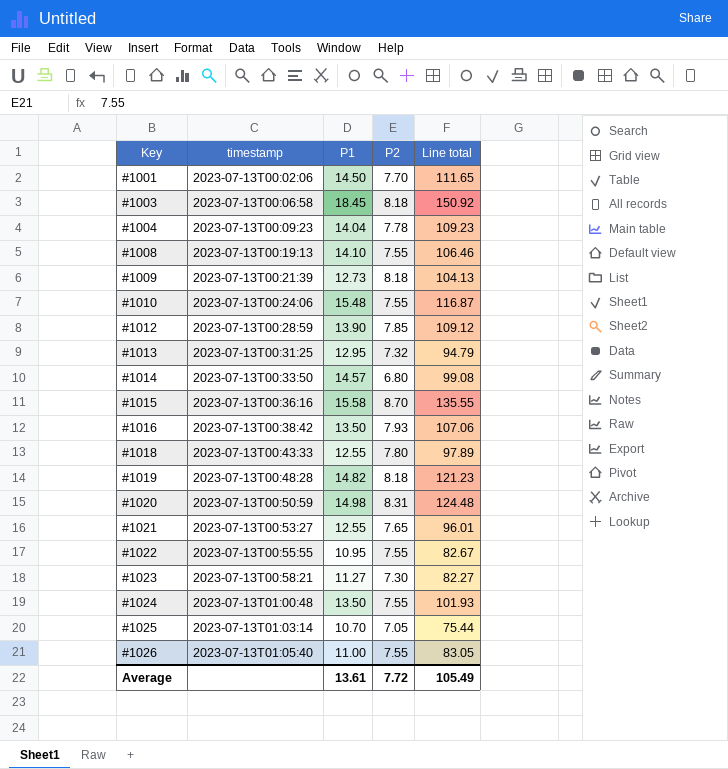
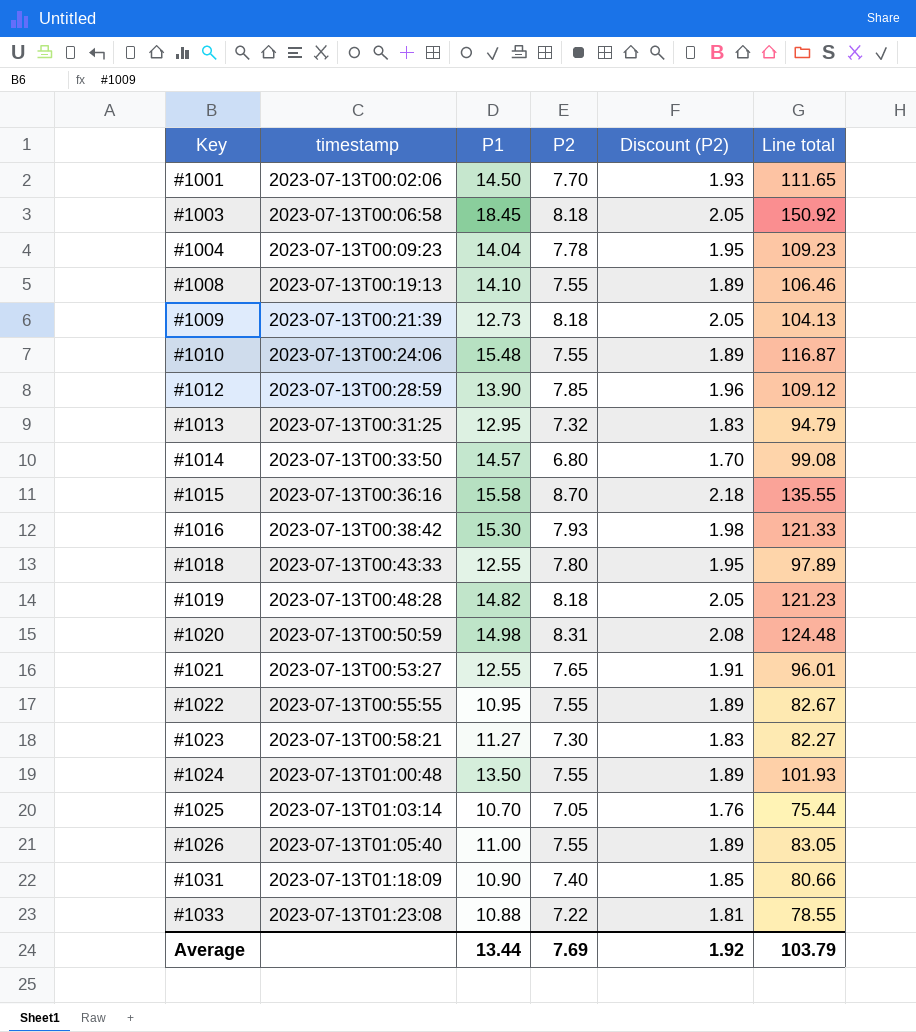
column Discount (P2) | formula: none -> [P2] * 0.25
#1016 | P1: 13.50 -> 15.30
#1016 | Line total: 107.06 -> 121.33
row #1031: none -> 2023-07-13T01:18:09 | 10.90 | 7.40 | 1.85 | 80.66
row #1033: none -> 2023-07-13T01:23:08 | 10.88 | 7.22 | 1.81 | 78.55
Average | P1: 13.61 -> 13.44
Average | P2: 7.72 -> 7.69
Average | Line total: 105.49 -> 103.79

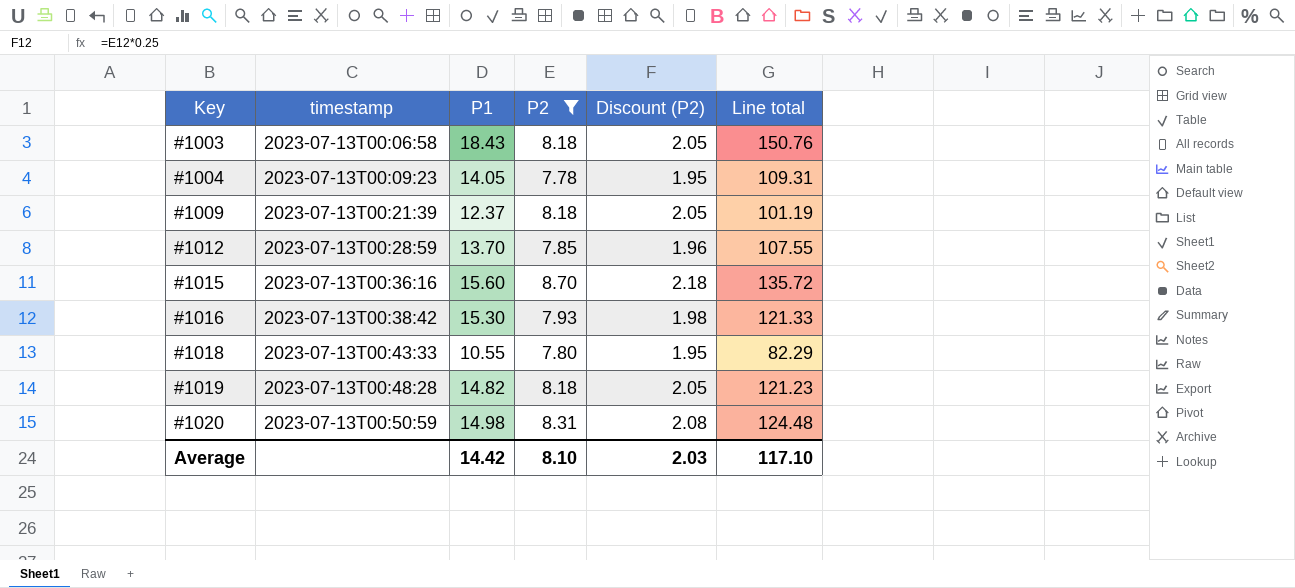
filter: none -> P2 >= 7.78
#1003 | P1: 18.45 -> 18.43
#1003 | Line total: 150.92 -> 150.76
#1004 | P1: 14.04 -> 14.05
#1004 | Line total: 109.23 -> 109.31
#1009 | P1: 12.73 -> 12.37
#1009 | Line total: 104.13 -> 101.19
#1012 | P1: 13.90 -> 13.70
#1012 | Line total: 109.12 -> 107.55
#1015 | P1: 15.58 -> 15.60
#1015 | Line total: 135.55 -> 135.72
#1018 | P1: 12.55 -> 10.55
#1018 | Line total: 97.89 -> 82.29
Average | P1: 13.44 -> 14.42
Average | P2: 7.69 -> 8.10
Average | Discount (P2): 1.92 -> 2.03
Average | Line total: 103.79 -> 117.10

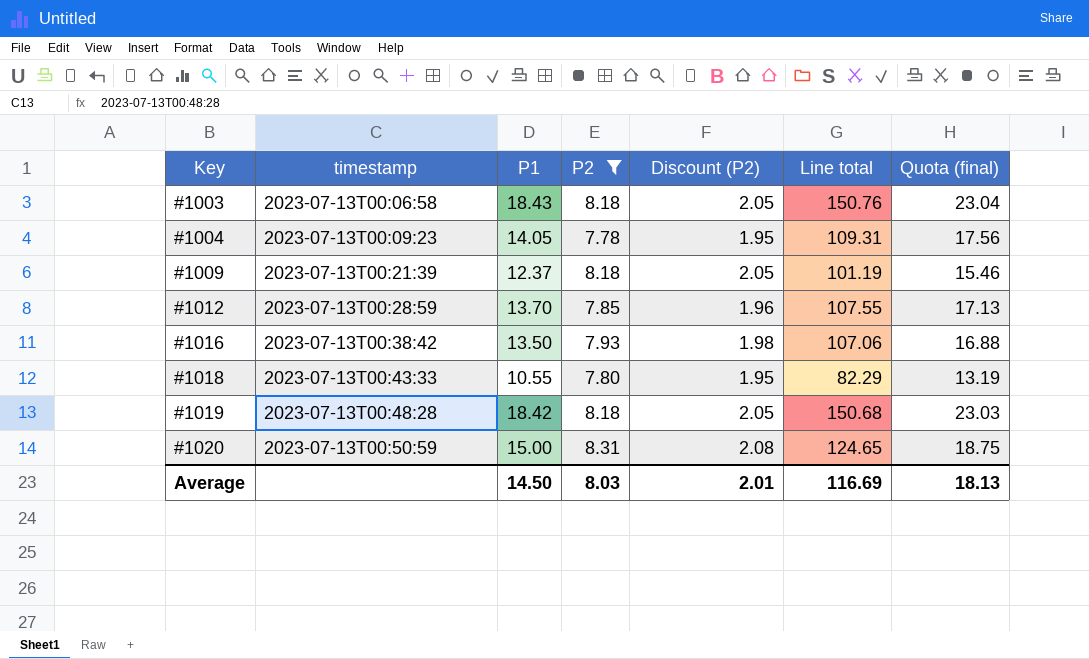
column Quota (final) | formula: none -> [P1] * 1.25
row #1015: 2023-07-13T00:36:16 | 15.60 | 8.70 | 2.18 | 135.72 -> none
#1016 | P1: 15.30 -> 13.50
#1016 | Line total: 121.33 -> 107.06
#1019 | P1: 14.82 -> 18.42
#1019 | Line total: 121.23 -> 150.68
#1020 | P1: 14.98 -> 15.00
#1020 | Line total: 124.48 -> 124.65
Average | P1: 14.42 -> 14.50
Average | P2: 8.10 -> 8.03
Average | Discount (P2): 2.03 -> 2.01
Average | Line total: 117.10 -> 116.69

